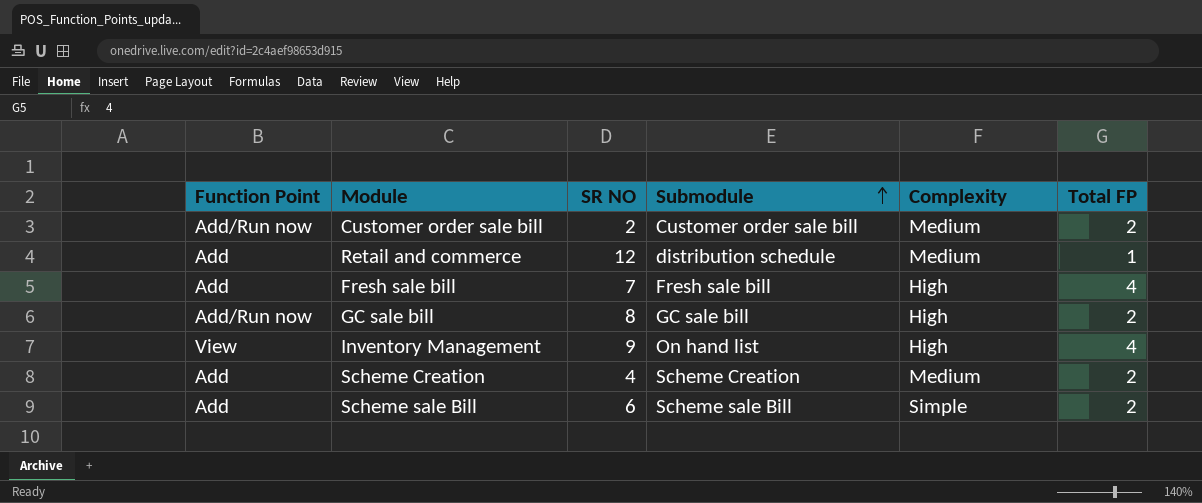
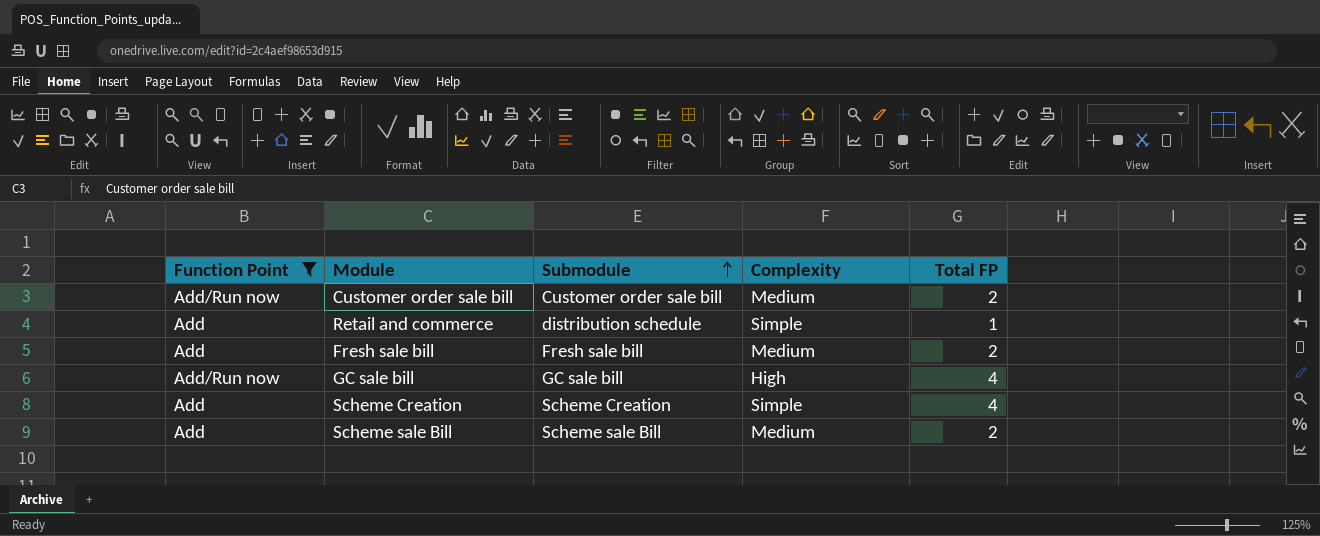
filter: none -> Function Point != View
column SR NO | position: 3 -> none
Retail and commerce | Complexity: Medium -> Simple
Fresh sale bill | Complexity: High -> Medium
Fresh sale bill | Total FP: 4 -> 2
GC sale bill | Total FP: 2 -> 4
Scheme Creation | Complexity: Medium -> Simple
Scheme Creation | Total FP: 2 -> 4
Scheme sale Bill | Complexity: Simple -> Medium

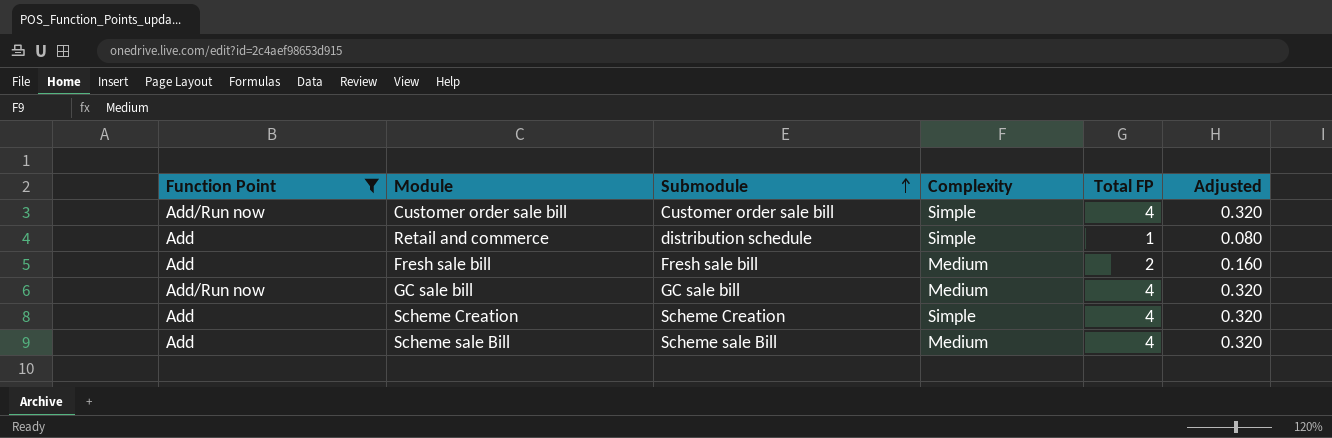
column Adjusted | formula: none -> [Total FP] * 0.08
Customer order sale bill | Complexity: Medium -> Simple
Customer order sale bill | Total FP: 2 -> 4
GC sale bill | Complexity: High -> Medium
Scheme sale Bill | Total FP: 2 -> 4

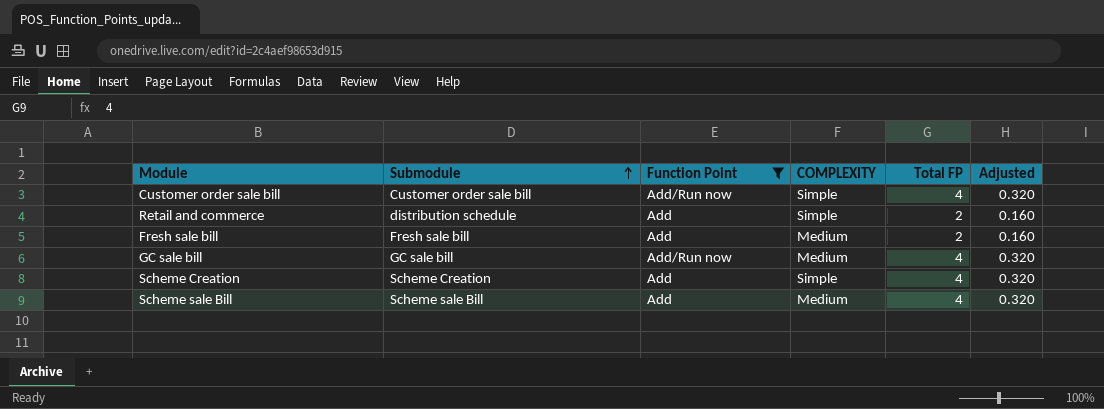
column Function Point | position: 1 -> 3
column name: Complexity -> COMPLEXITY
Retail and commerce | Total FP: 1 -> 2
Retail and commerce | Adjusted: 0.080 -> 0.160

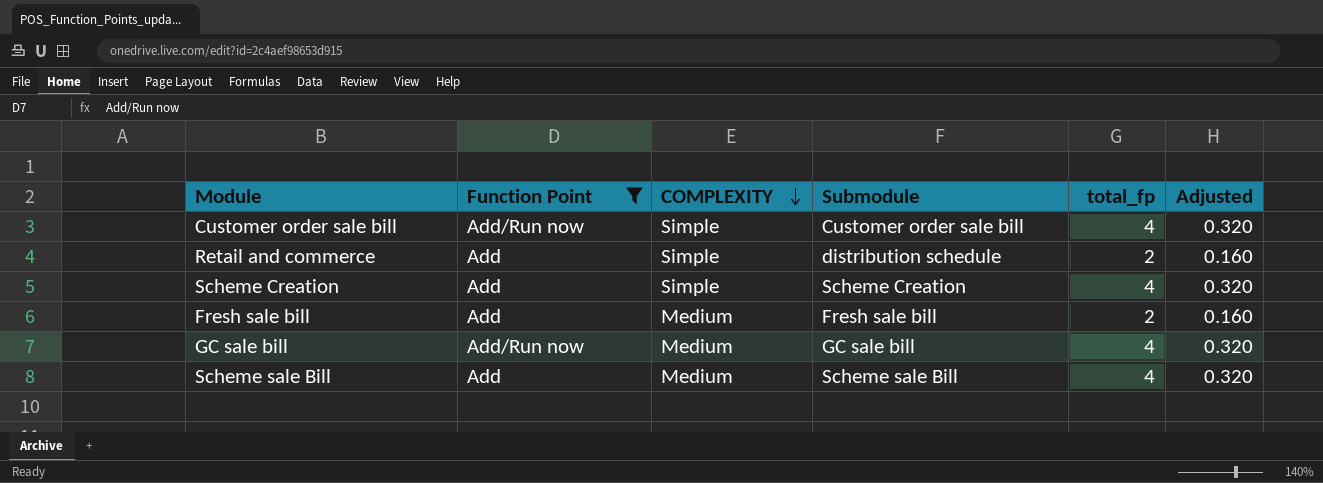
row order: Submodule ascending -> COMPLEXITY descending
column Submodule | position: 2 -> 4
column name: Total FP -> total_fp

